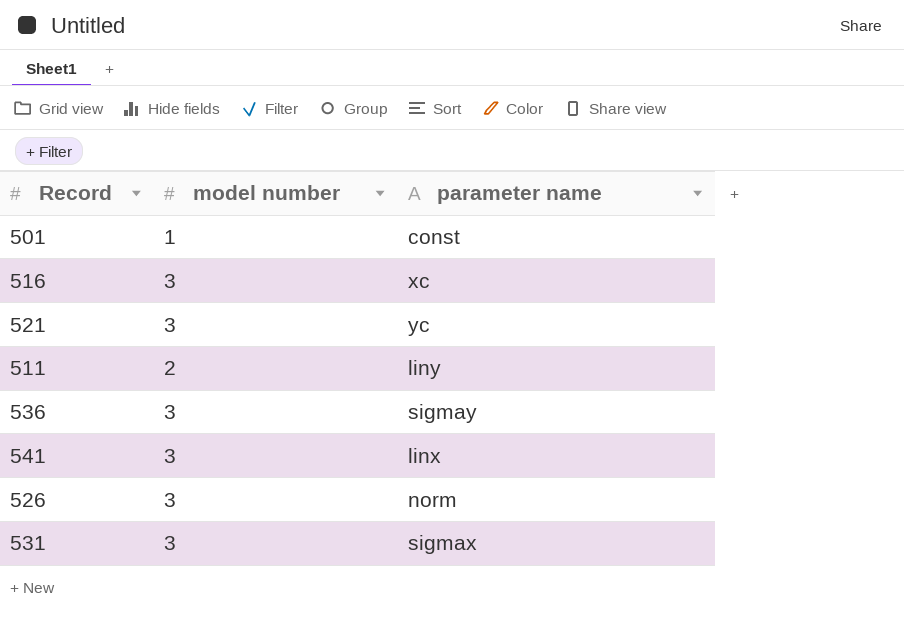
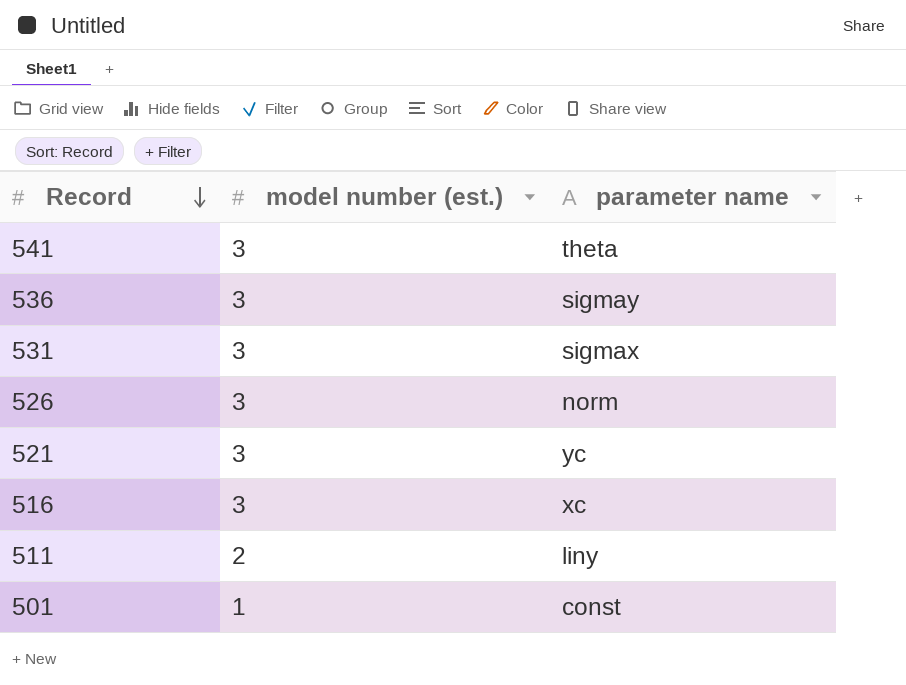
row order: none -> Record descending
column name: model number -> model number (est.)
541 | parameter name: linx -> theta

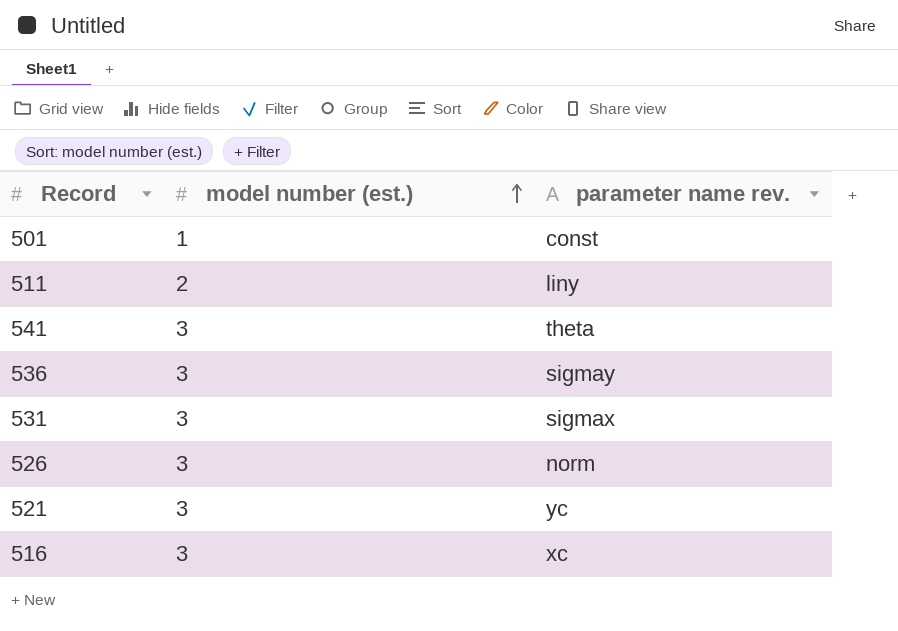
row order: Record descending -> model number (est.) ascending
column name: parameter name -> parameter name rev.

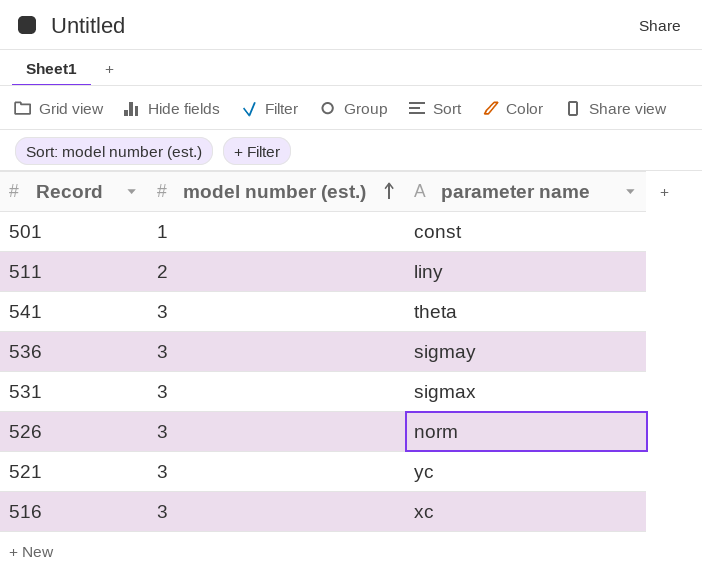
column name: parameter name rev. -> parameter name

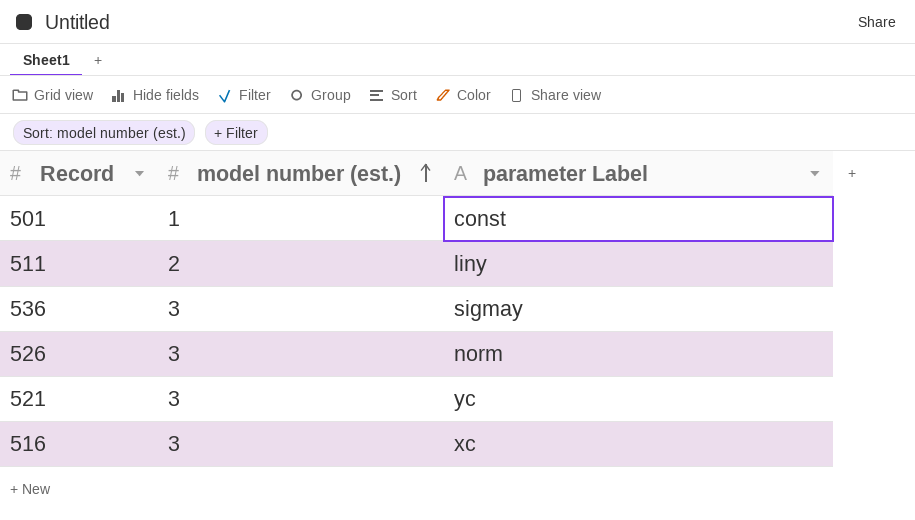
column name: parameter name -> parameter Label
row 541: 3 | theta -> none
row 531: 3 | sigmax -> none

